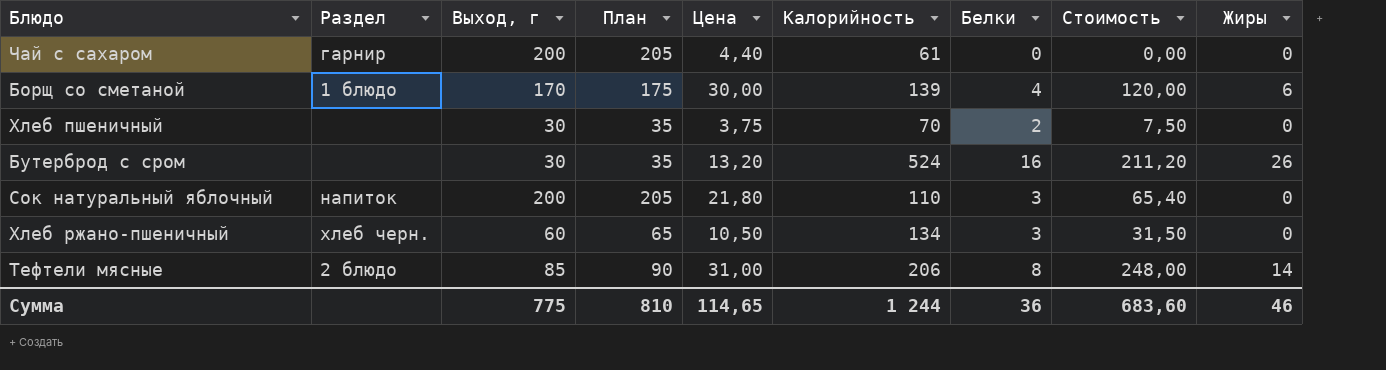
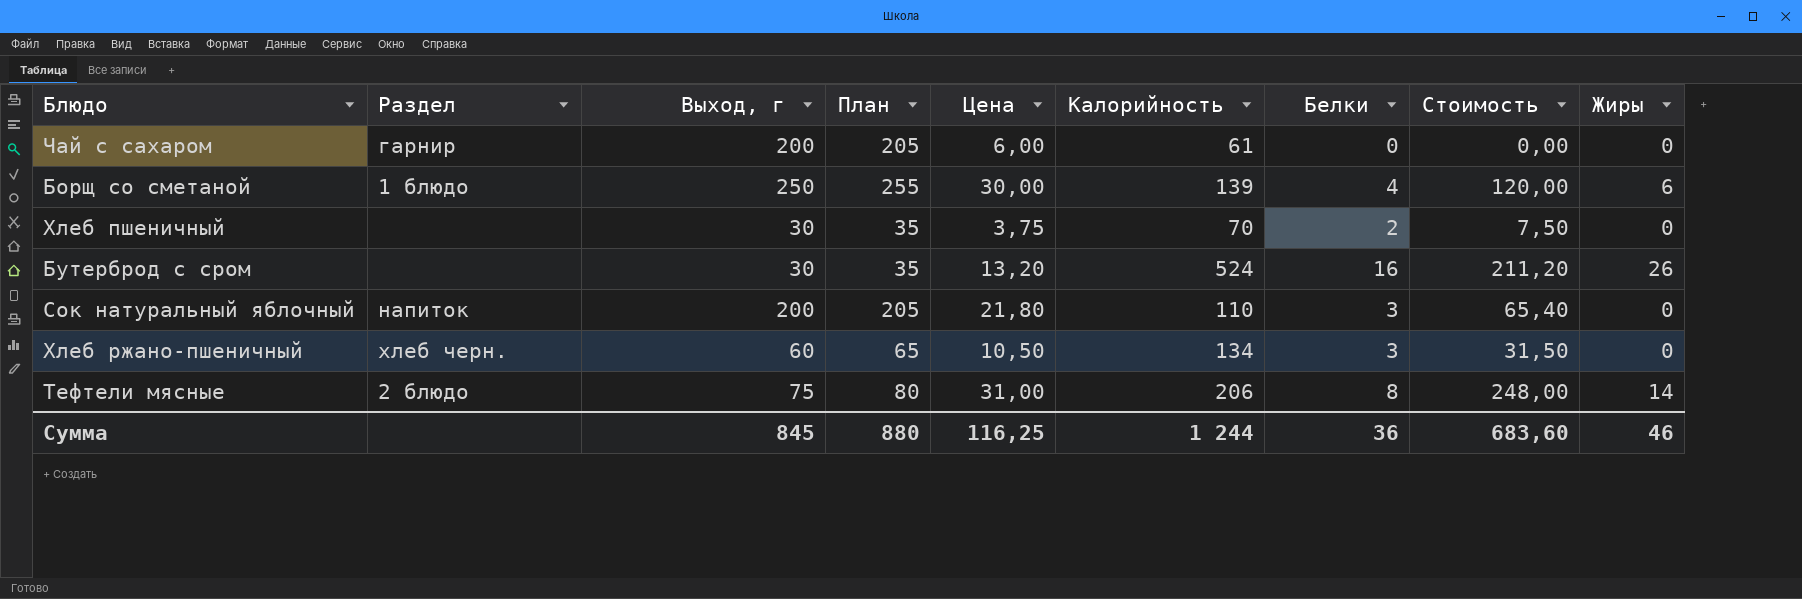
Чай с сахаром | Цена: 4,40 -> 6,00
Борщ со сметаной | Выход, г: 170 -> 250
Борщ со сметаной | План: 175 -> 255
Тефтели мясные | Выход, г: 85 -> 75
Тефтели мясные | План: 90 -> 80
Сумма | Выход, г: 775 -> 845
Сумма | План: 810 -> 880
Сумма | Цена: 114,65 -> 116,25

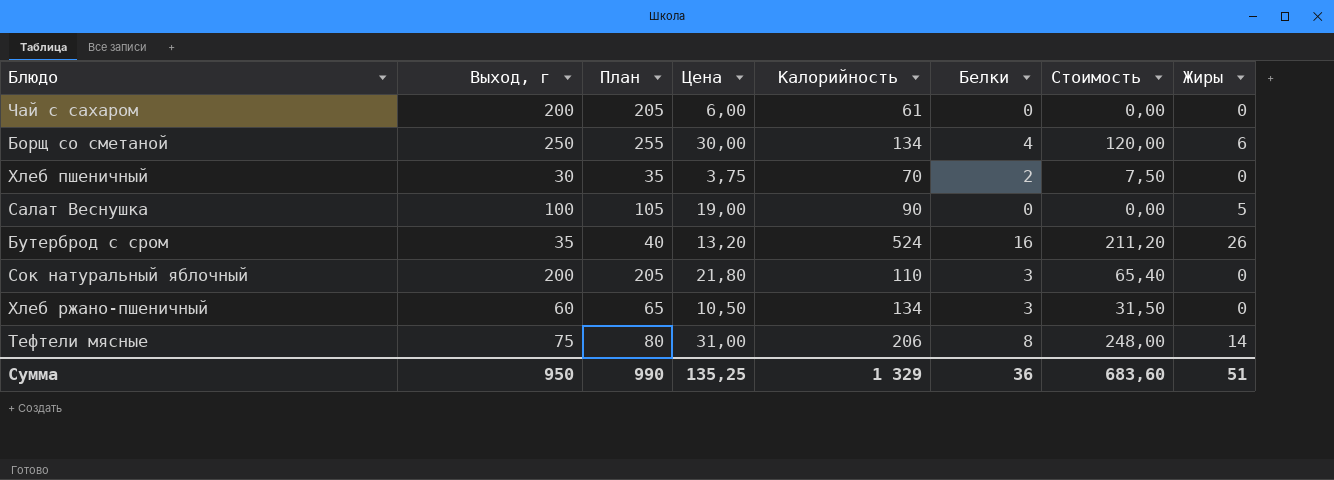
column Раздел | position: 2 -> none
Борщ со сметаной | Калорийность: 139 -> 134
row Салат Веснушка: none -> 100 | 105 | 19,00 | 90 | 0 | 0,00 | 5
Бутерброд с сром | Выход, г: 30 -> 35
Бутерброд с сром | План: 35 -> 40
Сумма | Выход, г: 845 -> 950
Сумма | План: 880 -> 990
Сумма | Цена: 116,25 -> 135,25
Сумма | Калорийность: 1 244 -> 1 329
Сумма | Жиры: 46 -> 51

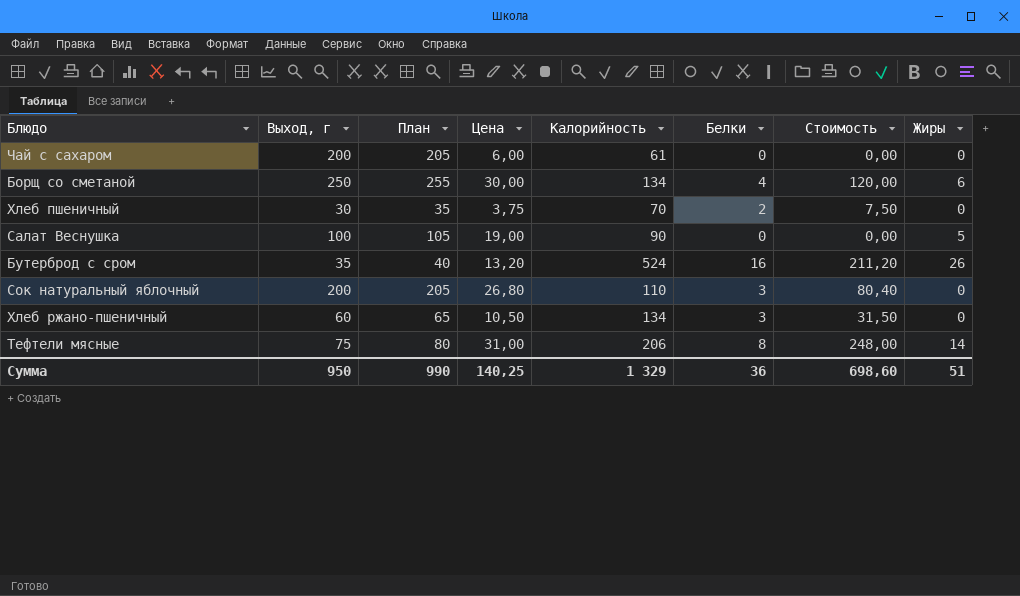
Сок натуральный яблочный | Цена: 21,80 -> 26,80
Сок натуральный яблочный | Стоимость: 65,40 -> 80,40
Сумма | Цена: 135,25 -> 140,25
Сумма | Стоимость: 683,60 -> 698,60

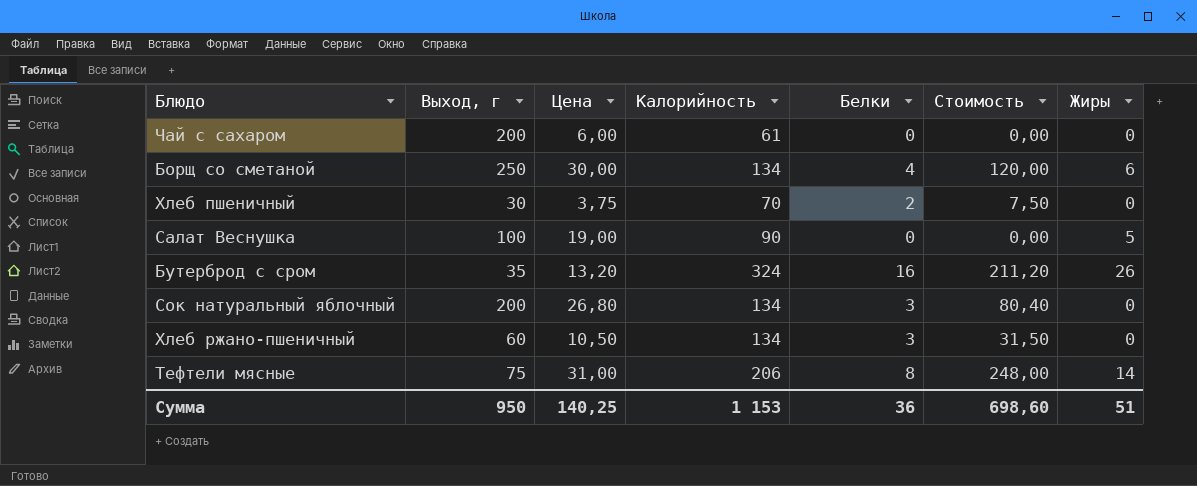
column План | formula: [Выход, г] + 5 -> none
Бутерброд с сром | Калорийность: 524 -> 324
Сок натуральный яблочный | Калорийность: 110 -> 134
Сумма | Калорийность: 1 329 -> 1 153

